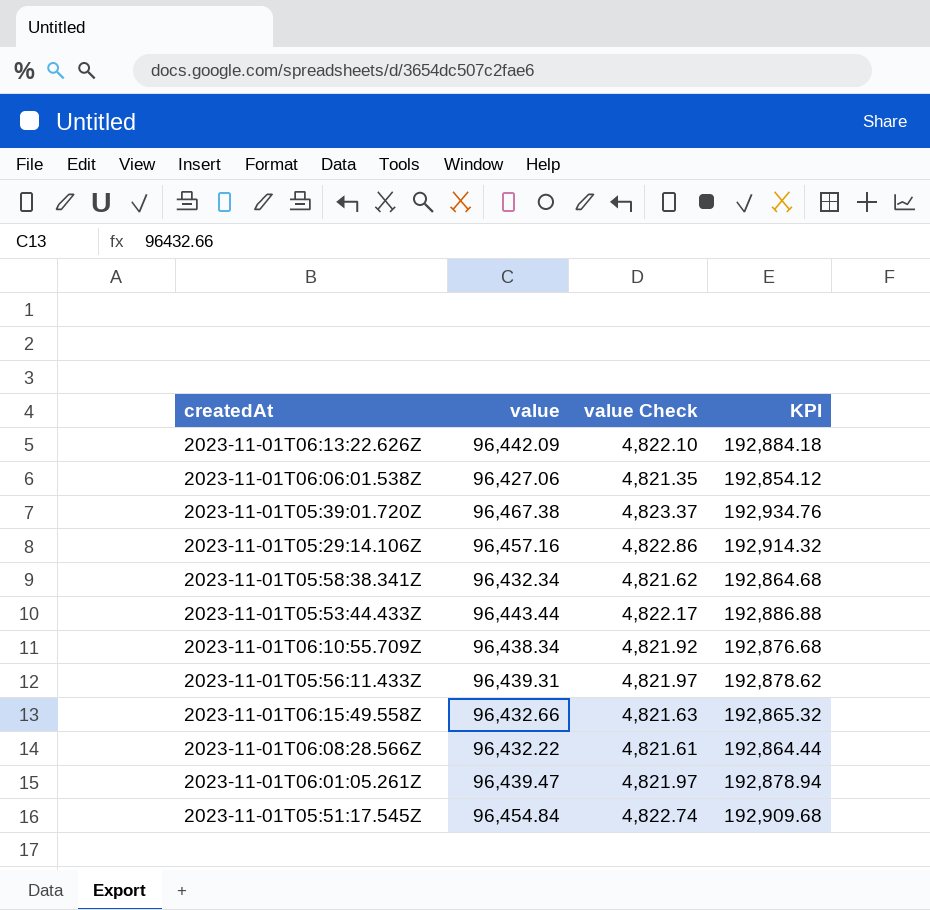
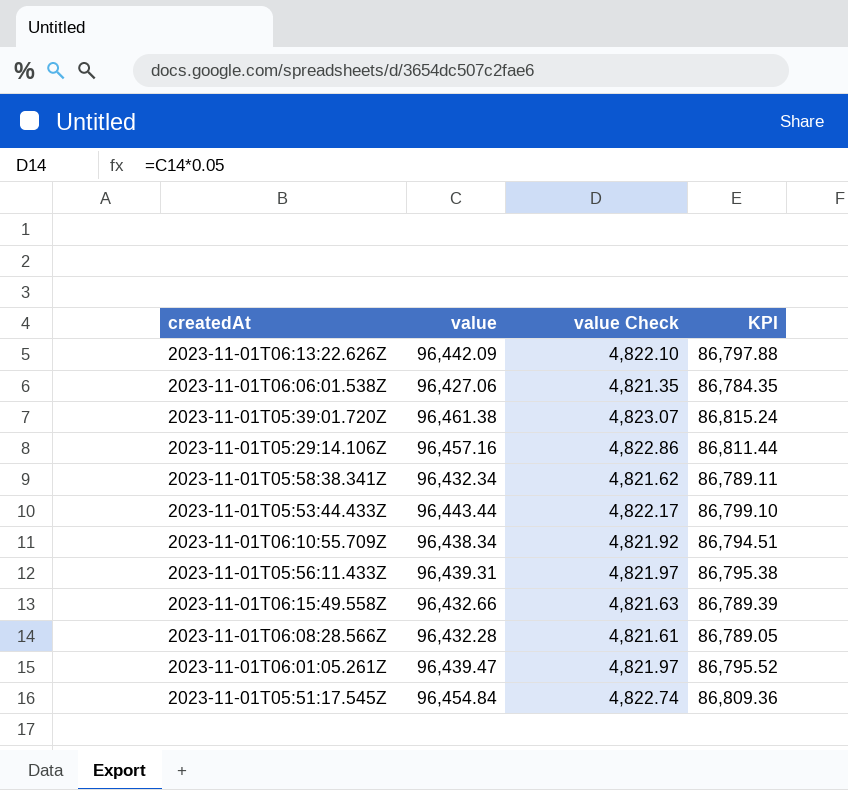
column KPI | formula: [value] * 2 -> [value] * 0.9
2023-11-01T05:39:01.720Z | value: 96,467.38 -> 96,461.38
2023-11-01T05:39:01.720Z | value Check: 4,823.37 -> 4,823.07
2023-11-01T06:08:28.566Z | value: 96,432.22 -> 96,432.28

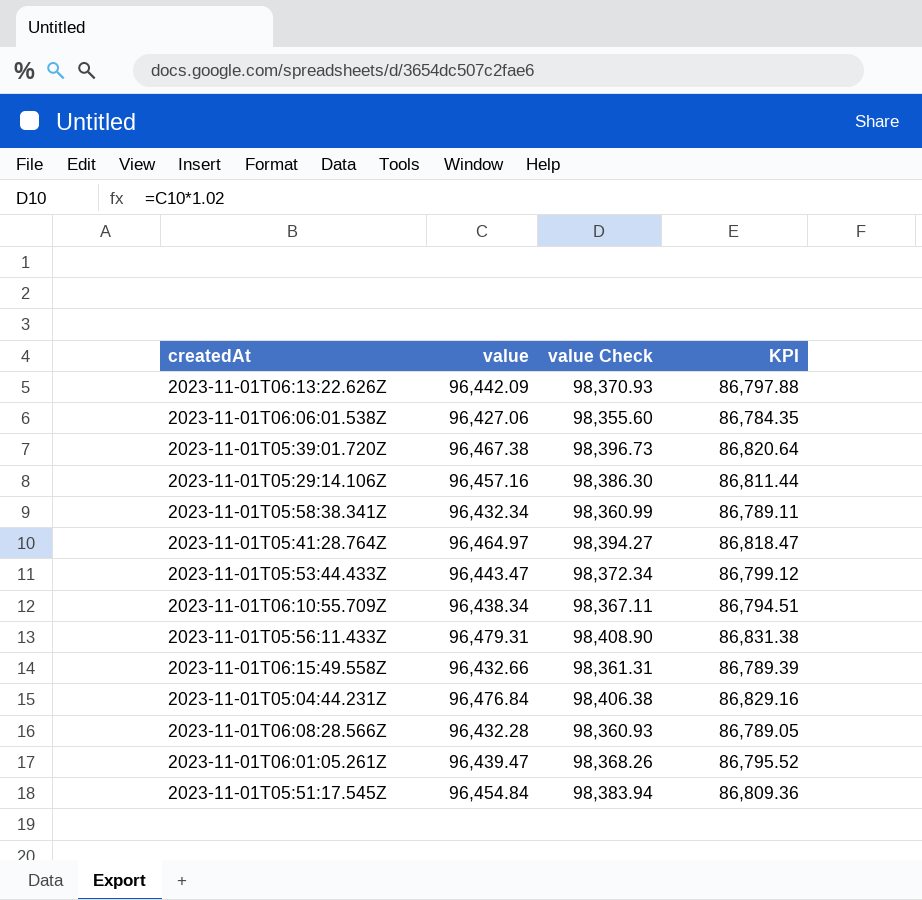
column value Check | formula: [value] * 0.05 -> [value] * 1.02
2023-11-01T05:39:01.720Z | value: 96,461.38 -> 96,467.38
2023-11-01T05:39:01.720Z | KPI: 86,815.24 -> 86,820.64
row 2023-11-01T05:41:28.764Z: none -> 96,464.97 | 98,394.27 | 86,818.47
2023-11-01T05:53:44.433Z | value: 96,443.44 -> 96,443.47
2023-11-01T05:53:44.433Z | KPI: 86,799.10 -> 86,799.12
2023-11-01T05:56:11.433Z | value: 96,439.31 -> 96,479.31
2023-11-01T05:56:11.433Z | KPI: 86,795.38 -> 86,831.38
row 2023-11-01T05:04:44.231Z: none -> 96,476.84 | 98,406.38 | 86,829.16

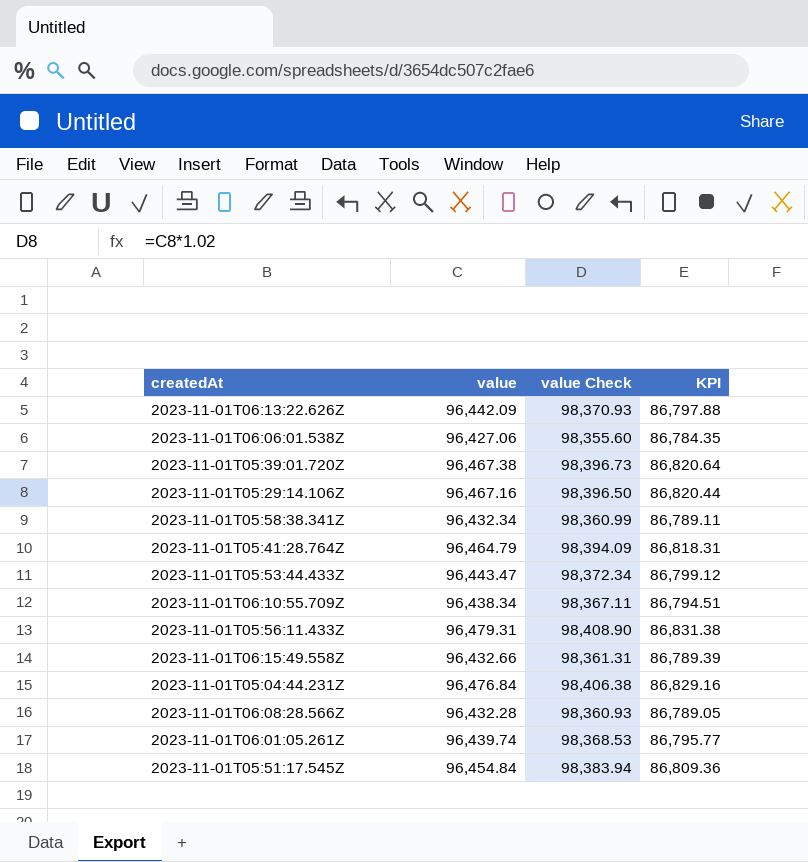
2023-11-01T05:29:14.106Z | value: 96,457.16 -> 96,467.16
2023-11-01T05:29:14.106Z | value Check: 98,386.30 -> 98,396.50
2023-11-01T05:29:14.106Z | KPI: 86,811.44 -> 86,820.44
2023-11-01T05:41:28.764Z | value: 96,464.97 -> 96,464.79
2023-11-01T05:41:28.764Z | value Check: 98,394.27 -> 98,394.09
2023-11-01T05:41:28.764Z | KPI: 86,818.47 -> 86,818.31
2023-11-01T06:01:05.261Z | value: 96,439.47 -> 96,439.74
2023-11-01T06:01:05.261Z | value Check: 98,368.26 -> 98,368.53
2023-11-01T06:01:05.261Z | KPI: 86,795.52 -> 86,795.77

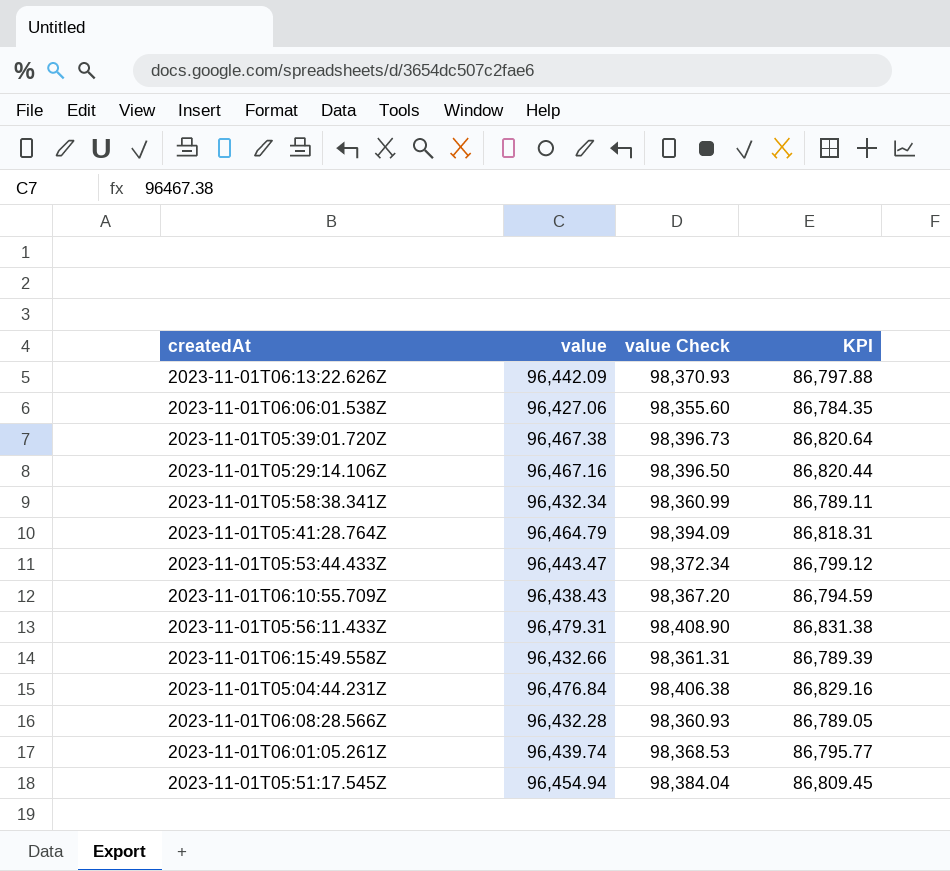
2023-11-01T06:10:55.709Z | value: 96,438.34 -> 96,438.43
2023-11-01T06:10:55.709Z | value Check: 98,367.11 -> 98,367.20
2023-11-01T06:10:55.709Z | KPI: 86,794.51 -> 86,794.59
2023-11-01T05:51:17.545Z | value: 96,454.84 -> 96,454.94
2023-11-01T05:51:17.545Z | value Check: 98,383.94 -> 98,384.04
2023-11-01T05:51:17.545Z | KPI: 86,809.36 -> 86,809.45

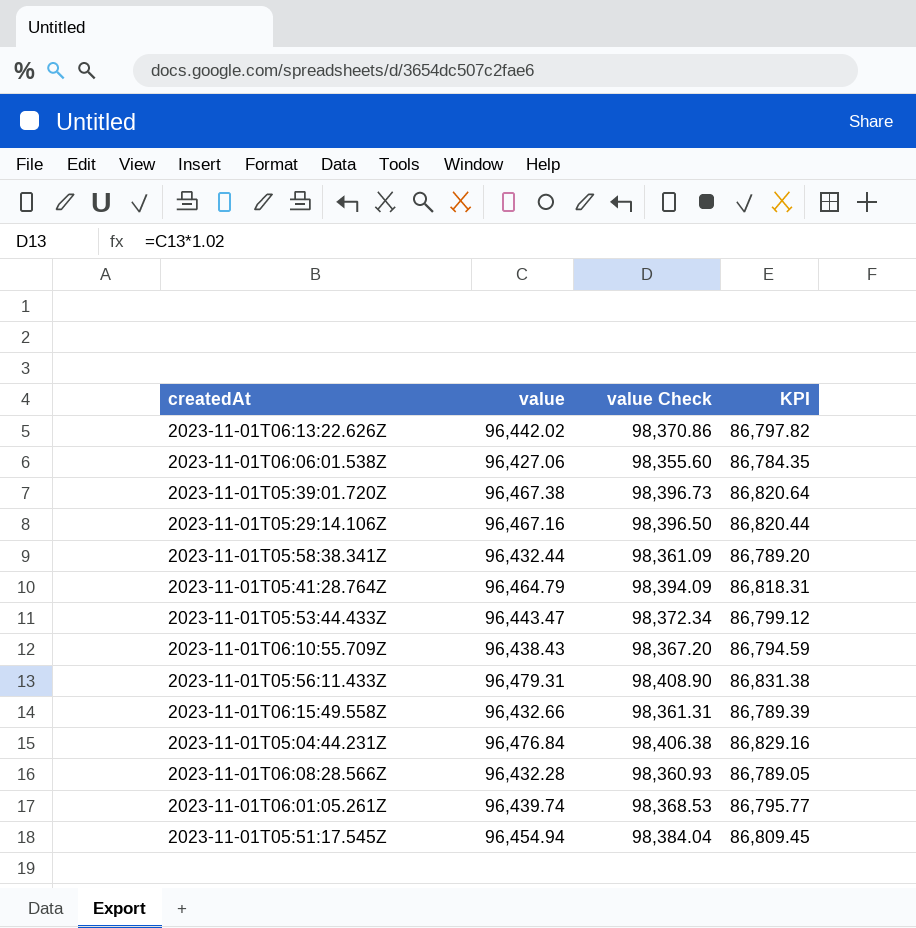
2023-11-01T06:13:22.626Z | value: 96,442.09 -> 96,442.02
2023-11-01T06:13:22.626Z | value Check: 98,370.93 -> 98,370.86
2023-11-01T06:13:22.626Z | KPI: 86,797.88 -> 86,797.82
2023-11-01T05:58:38.341Z | value: 96,432.34 -> 96,432.44
2023-11-01T05:58:38.341Z | value Check: 98,360.99 -> 98,361.09
2023-11-01T05:58:38.341Z | KPI: 86,789.11 -> 86,789.20

